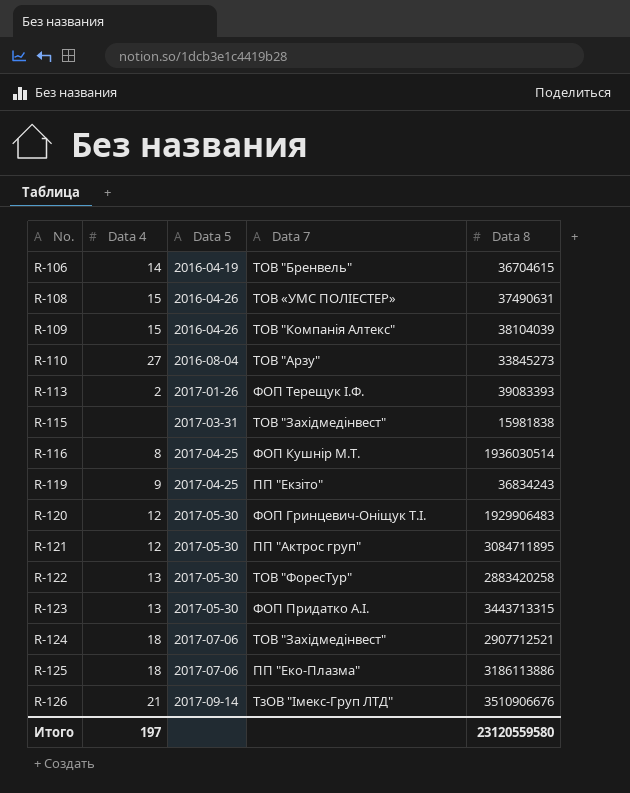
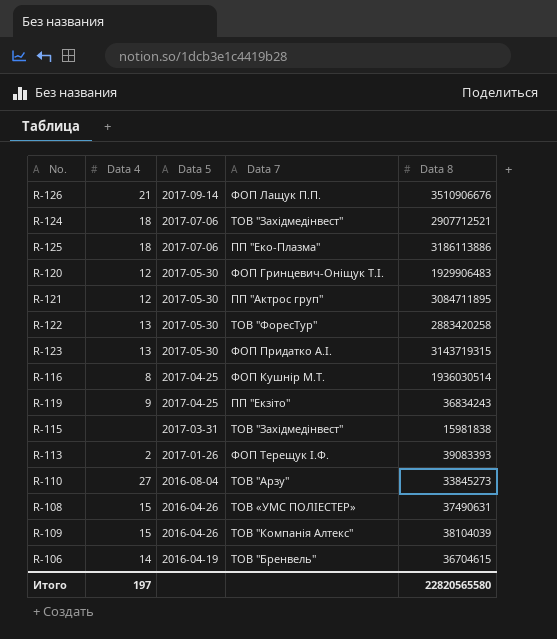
row order: No. ascending -> Data 5 descending
R-126 | Data 7: ТзОВ "Імекс-Груп ЛТД" -> ФОП Лащук П.П.
R-123 | Data 8: 3443713315 -> 3143719315
Итого | Data 8: 23120559580 -> 22820565580

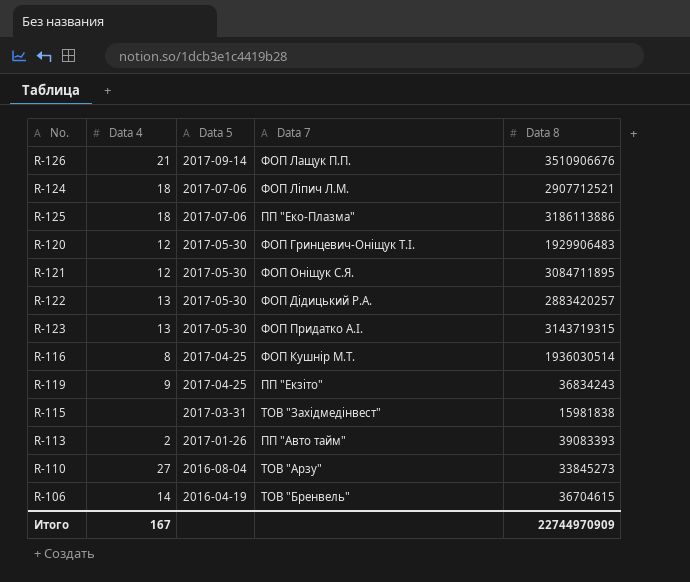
row R-108: 15 | 2016-04-26 | ТОВ «УМС ПОЛІЕСТЕР» | 37490631 -> none
row R-109: 15 | 2016-04-26 | ТОВ "Компанія Алтекс" | 38104039 -> none
R-124 | Data 7: ТОВ "Західмедінвест" -> ФОП Ліпич Л.М.
R-121 | Data 7: ПП "Актрос груп" -> ФОП Оніщук С.Я.
R-122 | Data 7: ТОВ "ФоресТур" -> ФОП Дідицький Р.А.
R-122 | Data 8: 2883420258 -> 2883420257
R-113 | Data 7: ФОП Терещук І.Ф. -> ПП "Авто тайм"
Итого | Data 4: 197 -> 167
Итого | Data 8: 22820565580 -> 22744970909

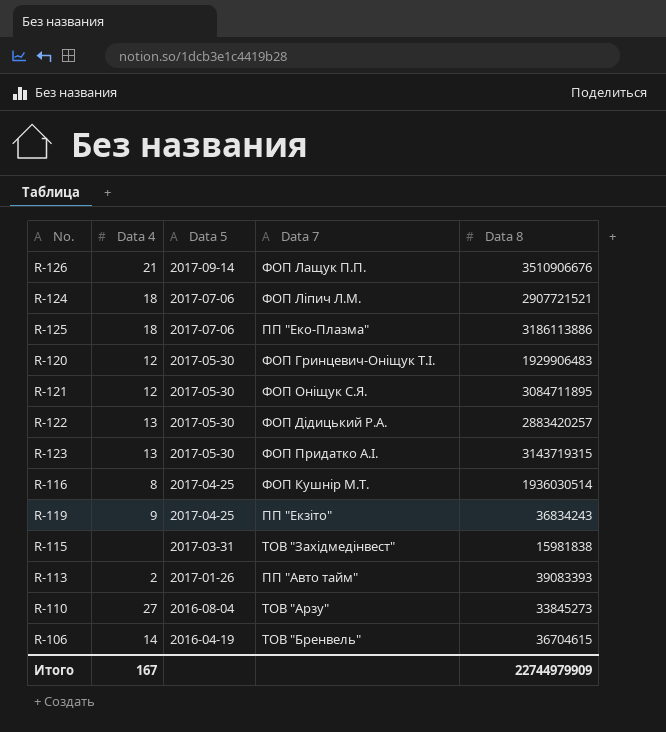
R-124 | Data 8: 2907712521 -> 2907721521
Итого | Data 8: 22744970909 -> 22744979909

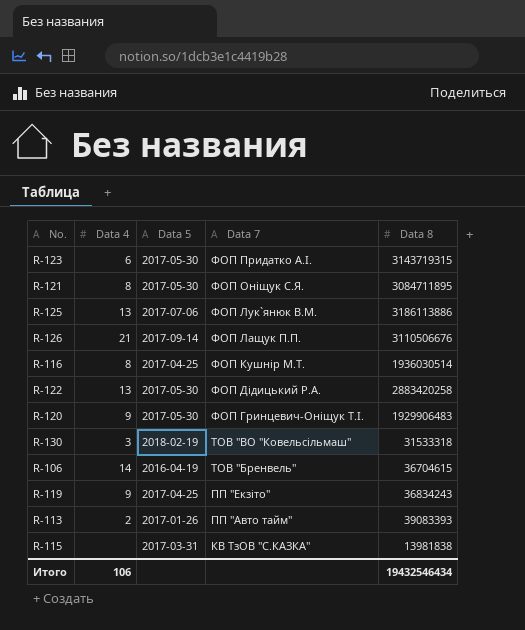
row order: Data 5 descending -> Data 7 descending
row R-124: 18 | 2017-07-06 | ФОП Ліпич Л.М. | 2907721521 -> none
row R-110: 27 | 2016-08-04 | ТОВ "Арзу" | 33845273 -> none
R-123 | Data 4: 13 -> 6
R-121 | Data 4: 12 -> 8
R-125 | Data 4: 18 -> 13
R-125 | Data 7: ПП "Еко-Плазма" -> ФОП Лук`янюк В.М.
R-126 | Data 8: 3510906676 -> 3110506676
R-122 | Data 8: 2883420257 -> 2883420258
R-120 | Data 4: 12 -> 9
row R-130: none -> 3 | 2018-02-19 | ТОВ "ВО "Ковельсільмаш" | 31533318
R-115 | Data 7: ТОВ "Західмедінвест" -> КВ ТзОВ "С.КАЗКА"
R-115 | Data 8: 15981838 -> 13981838
Итого | Data 4: 167 -> 106
Итого | Data 8: 22744979909 -> 19432546434

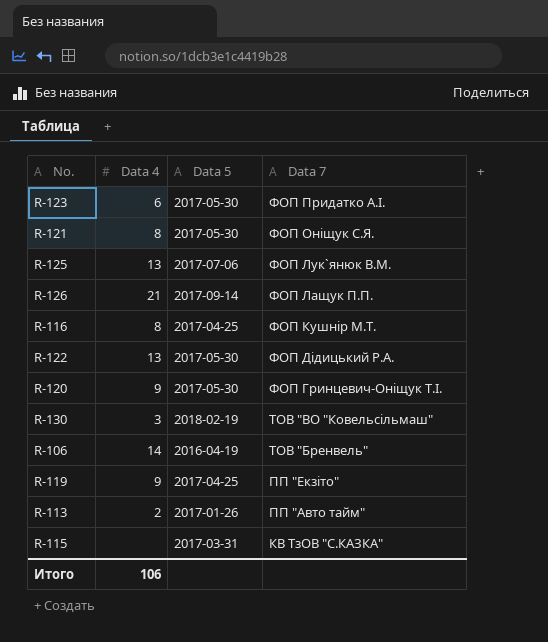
column Data 8 | position: 5 -> none

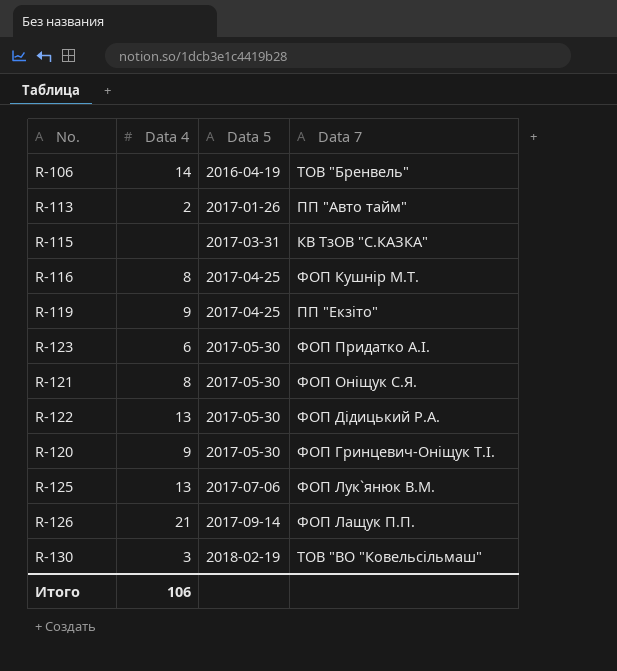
row order: Data 7 descending -> Data 5 ascending

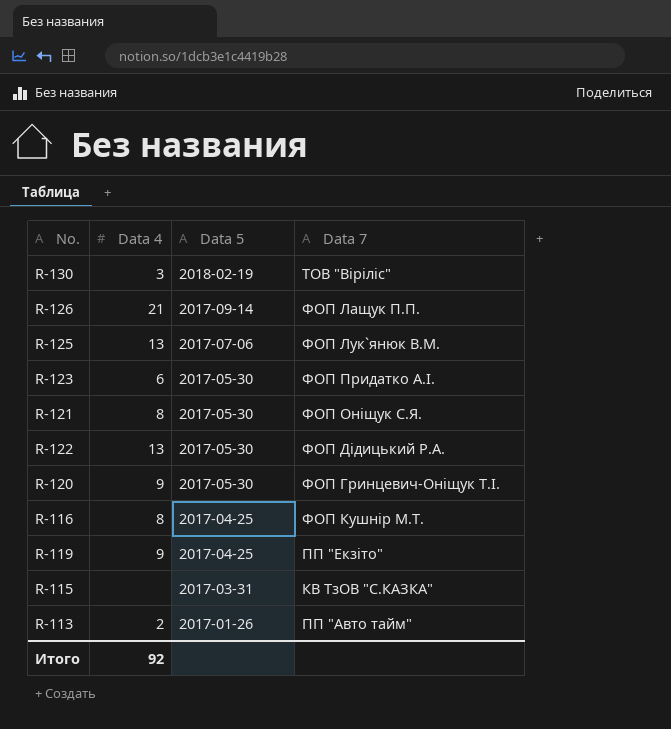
row order: Data 5 ascending -> Data 5 descending
row R-106: 14 | 2016-04-19 | ТОВ "Бренвель" -> none
R-130 | Data 7: ТОВ "ВО "Ковельсільмаш" -> ТОВ "Віріліс"
Итого | Data 4: 106 -> 92

